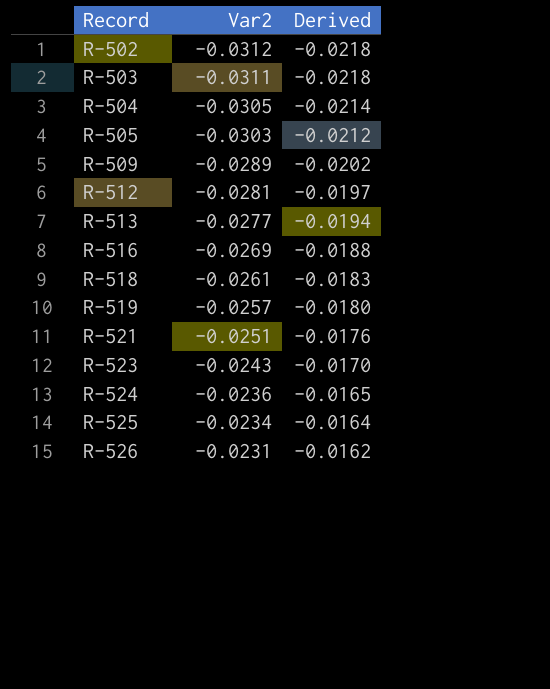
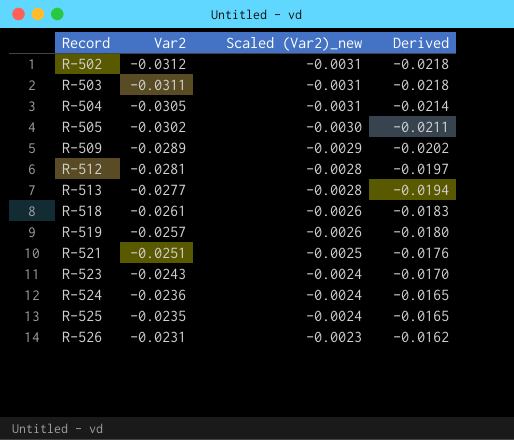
column Scaled (Var2)_new | formula: none -> [Var2] * 0.1
row R-516: -0.0269 | -0.0188 -> none
R-505 | Var2: -0.0303 -> -0.0302
R-505 | Derived: -0.0212 -> -0.0211
R-525 | Var2: -0.0234 -> -0.0235
R-525 | Derived: -0.0164 -> -0.0165

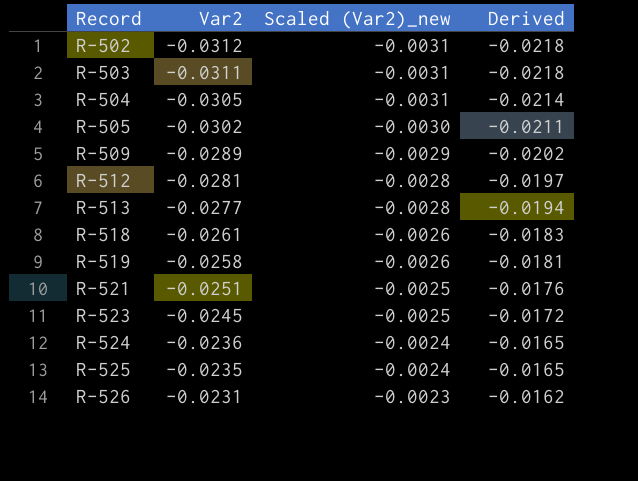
R-519 | Var2: -0.0257 -> -0.0258
R-519 | Derived: -0.0180 -> -0.0181
R-523 | Var2: -0.0243 -> -0.0245
R-523 | Scaled (Var2)_new: -0.0024 -> -0.0025
R-523 | Derived: -0.0170 -> -0.0172

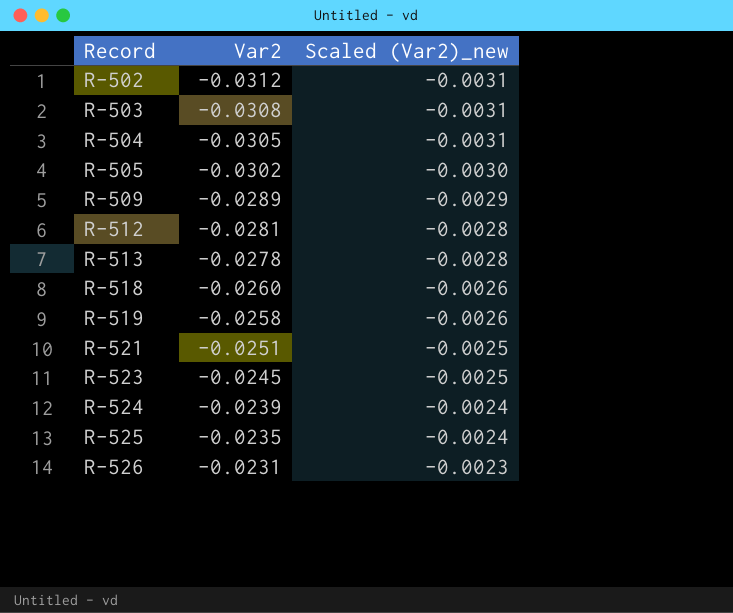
column Derived | formula: [Var2] * 0.7 -> none
R-503 | Var2: -0.0311 -> -0.0308
R-513 | Var2: -0.0277 -> -0.0278
R-518 | Var2: -0.0261 -> -0.0260
R-524 | Var2: -0.0236 -> -0.0239

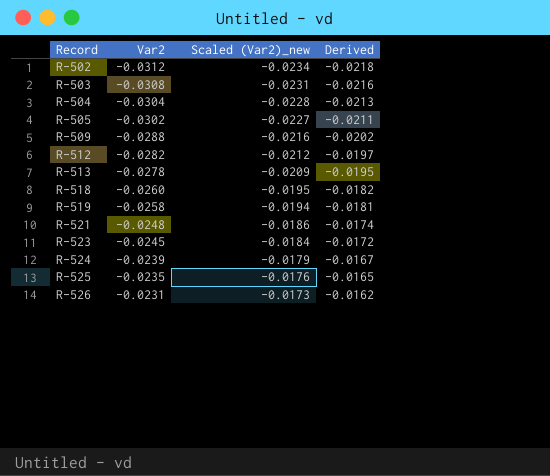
column Scaled (Var2)_new | formula: [Var2] * 0.1 -> [Var2] * 0.75
column Derived | formula: none -> [Var2] * 0.7
R-504 | Var2: -0.0305 -> -0.0304
R-509 | Var2: -0.0289 -> -0.0288
R-512 | Var2: -0.0281 -> -0.0282
R-521 | Var2: -0.0251 -> -0.0248

